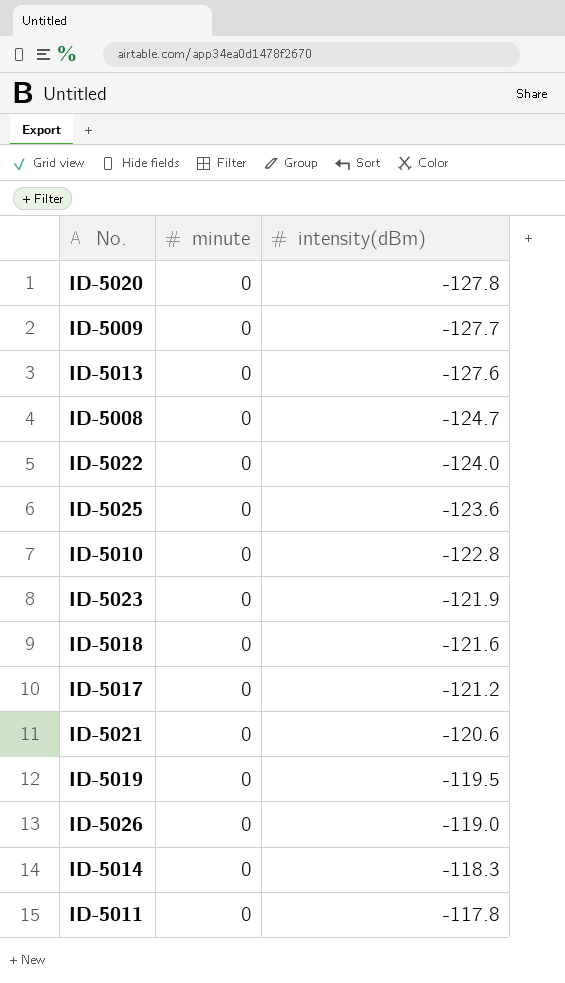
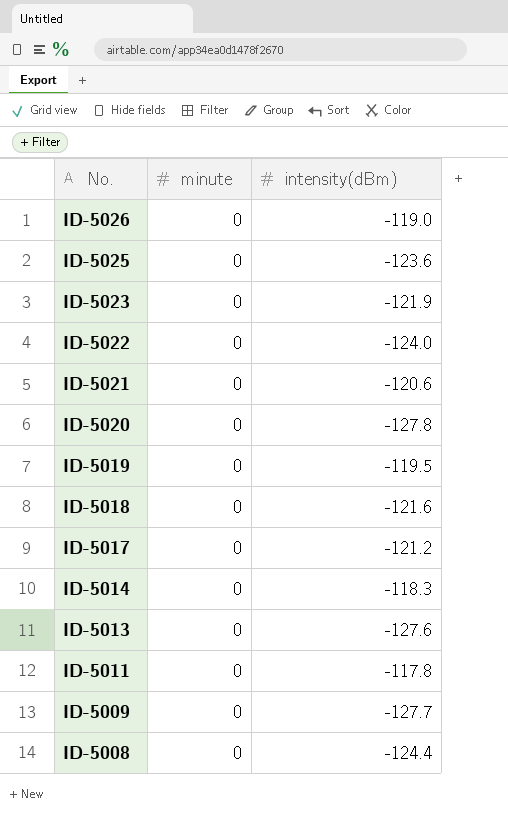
row order: intensity(dBm) ascending -> No. descending
row ID-5010: 0 | -122.8 -> none
ID-5008 | intensity(dBm): -124.7 -> -124.4

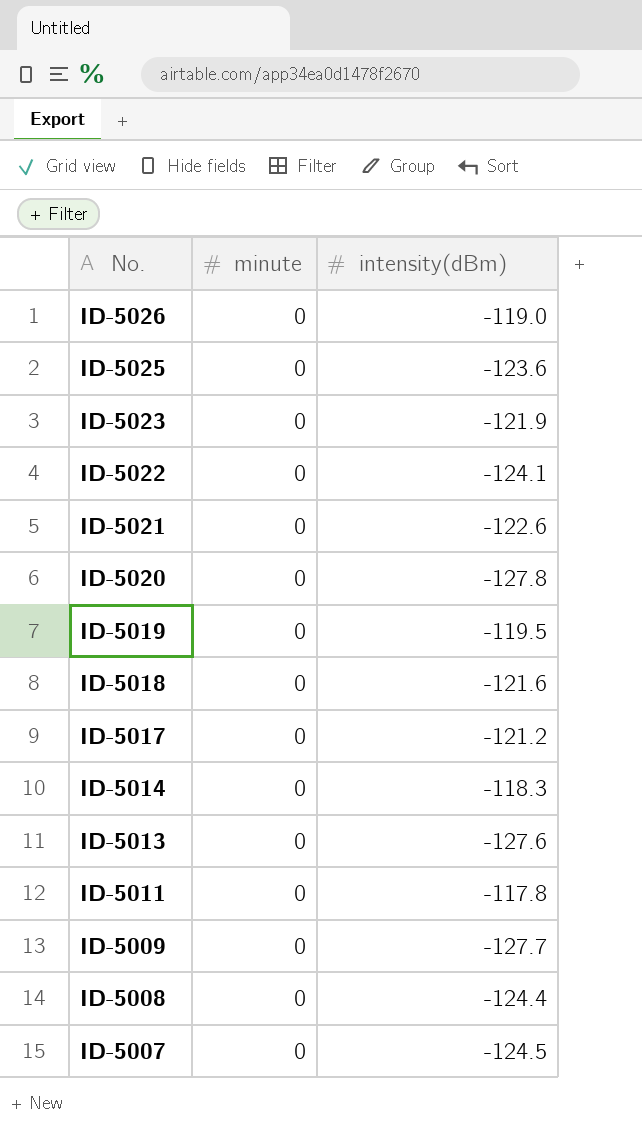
ID-5022 | intensity(dBm): -124.0 -> -124.1
ID-5021 | intensity(dBm): -120.6 -> -122.6
row ID-5007: none -> 0 | -124.5

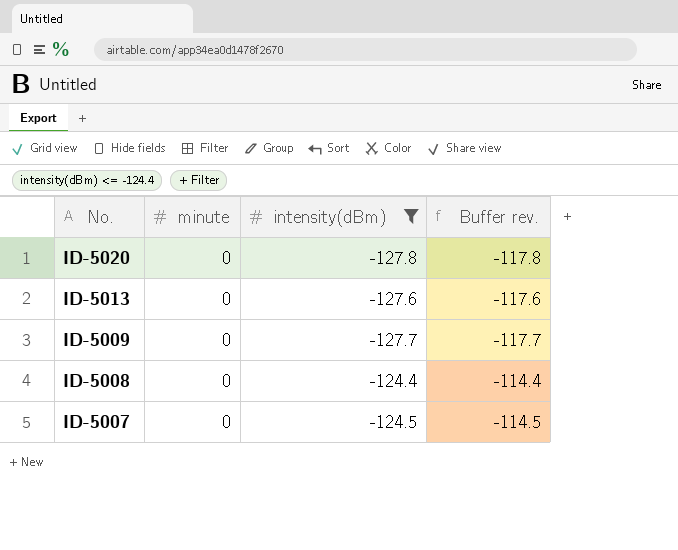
filter: none -> intensity(dBm) <= -124.4
column Buffer rev. | formula: none -> [intensity(dBm)] + 10

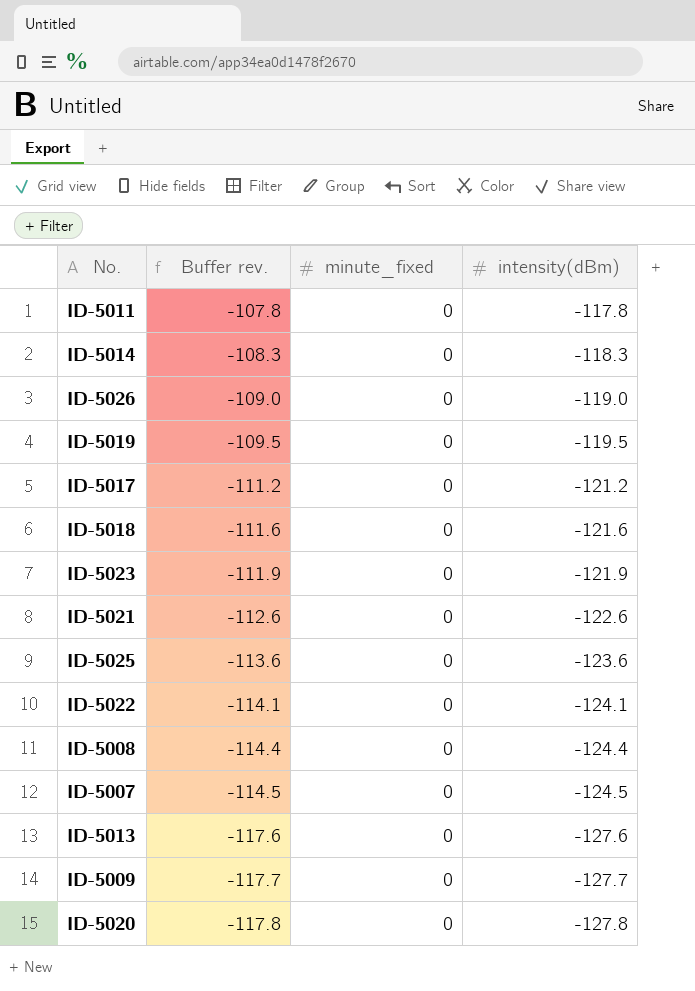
filter: intensity(dBm) <= -124.4 -> none
row order: No. descending -> Buffer rev. descending
column Buffer rev. | position: 4 -> 2
column name: minute -> minute_fixed

